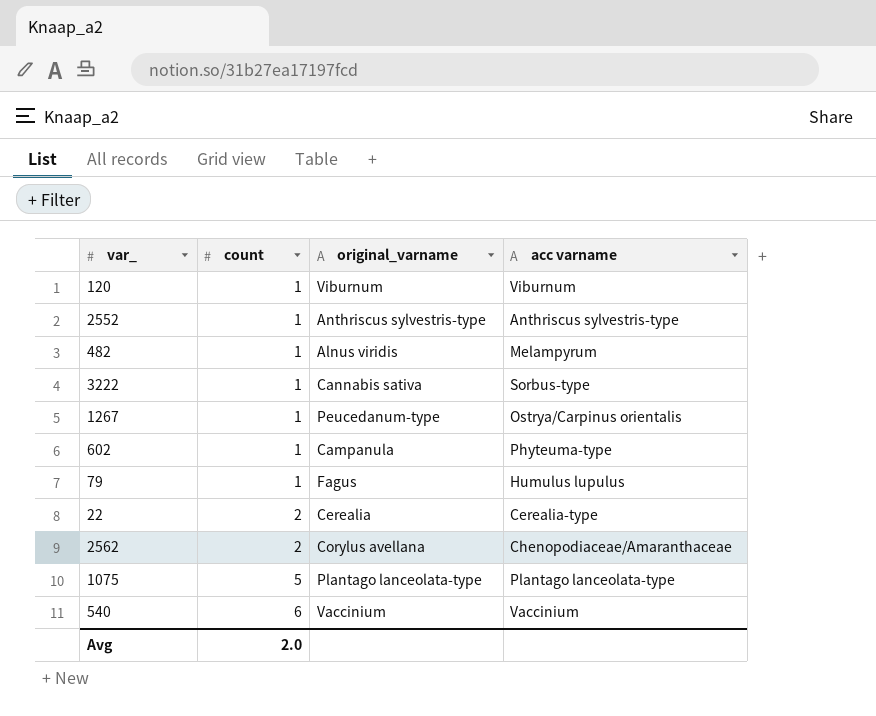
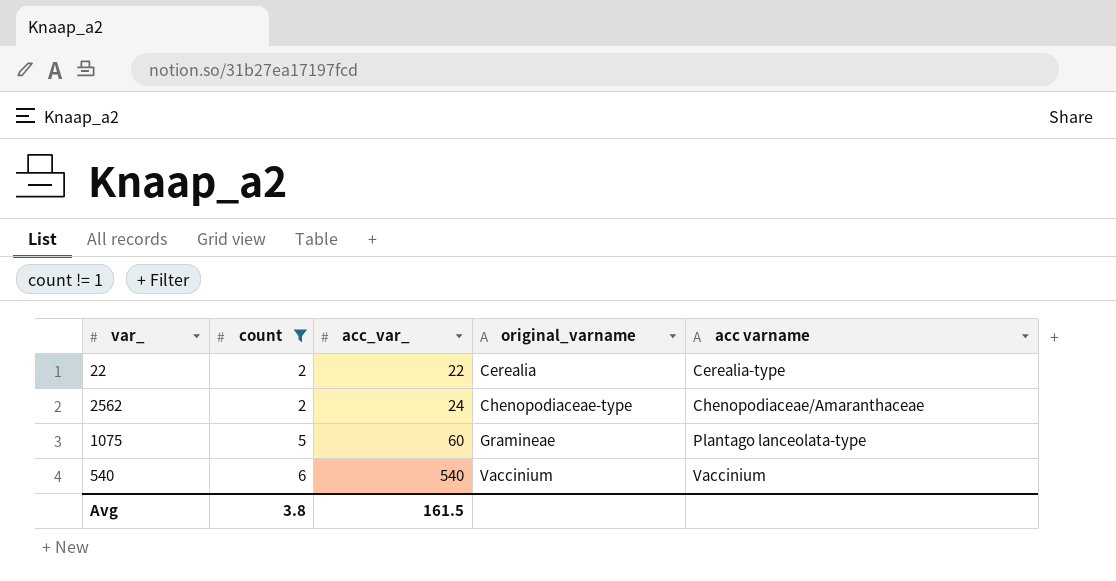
filter: none -> count != 1
column acc_var_ | position: none -> 3
2562 | original_varname: Corylus avellana -> Chenopodiaceae-type
1075 | original_varname: Plantago lanceolata-type -> Gramineae
Avg | count: 2.0 -> 3.8

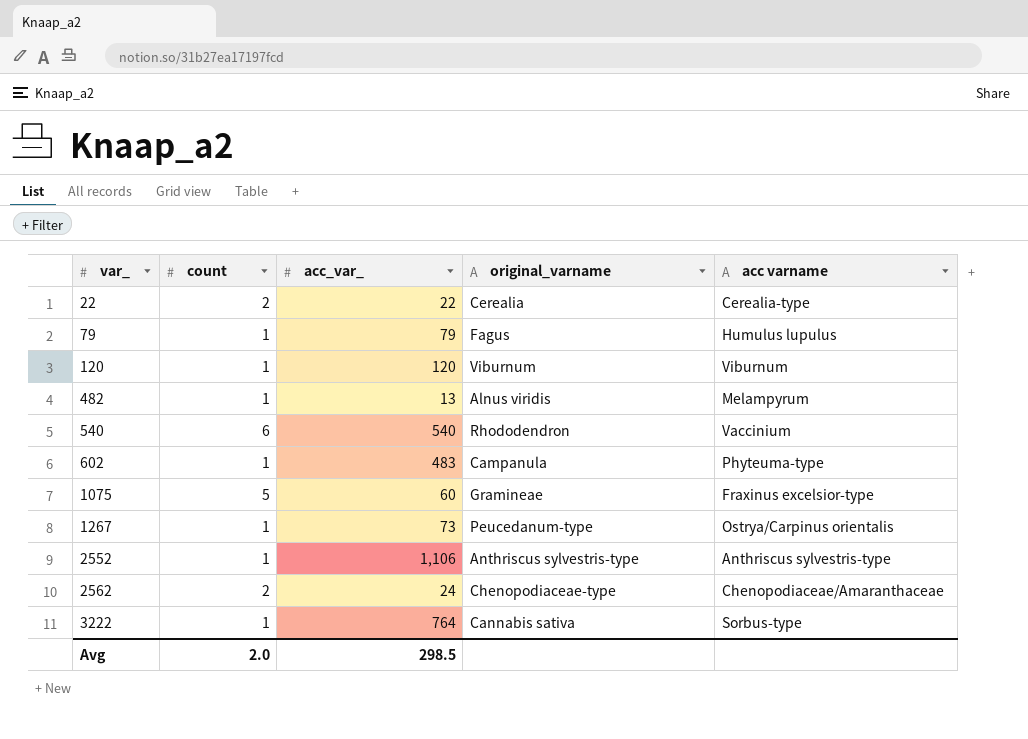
filter: count != 1 -> none
row order: count ascending -> var_ ascending
540 | original_varname: Vaccinium -> Rhododendron
1075 | acc varname: Plantago lanceolata-type -> Fraxinus excelsior-type
Avg | count: 3.8 -> 2.0
Avg | acc_var_: 161.5 -> 298.5

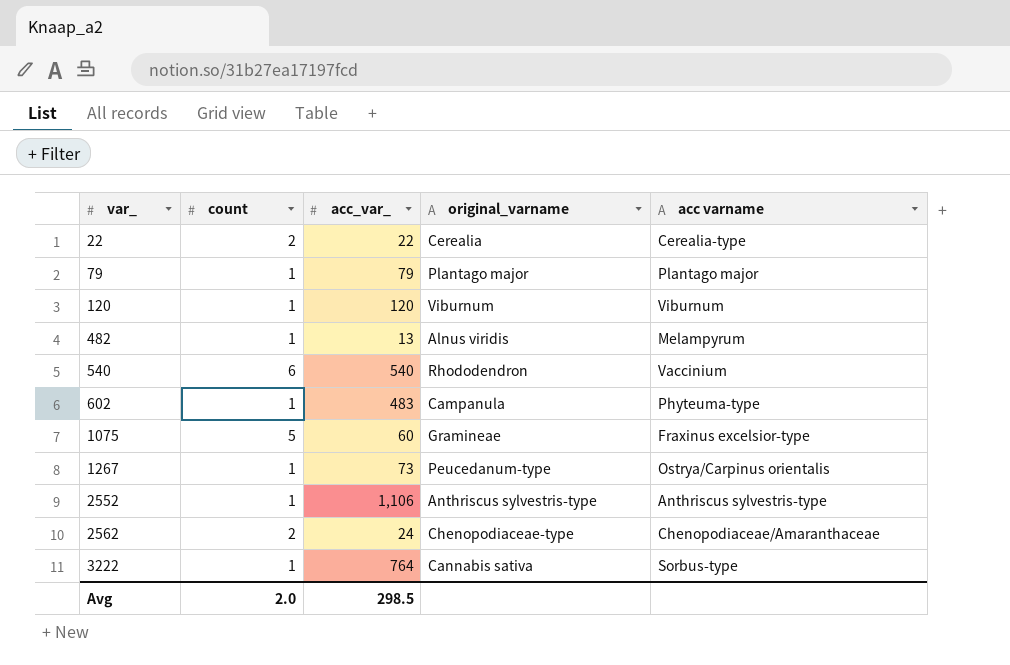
79 | original_varname: Fagus -> Plantago major
79 | acc varname: Humulus lupulus -> Plantago major

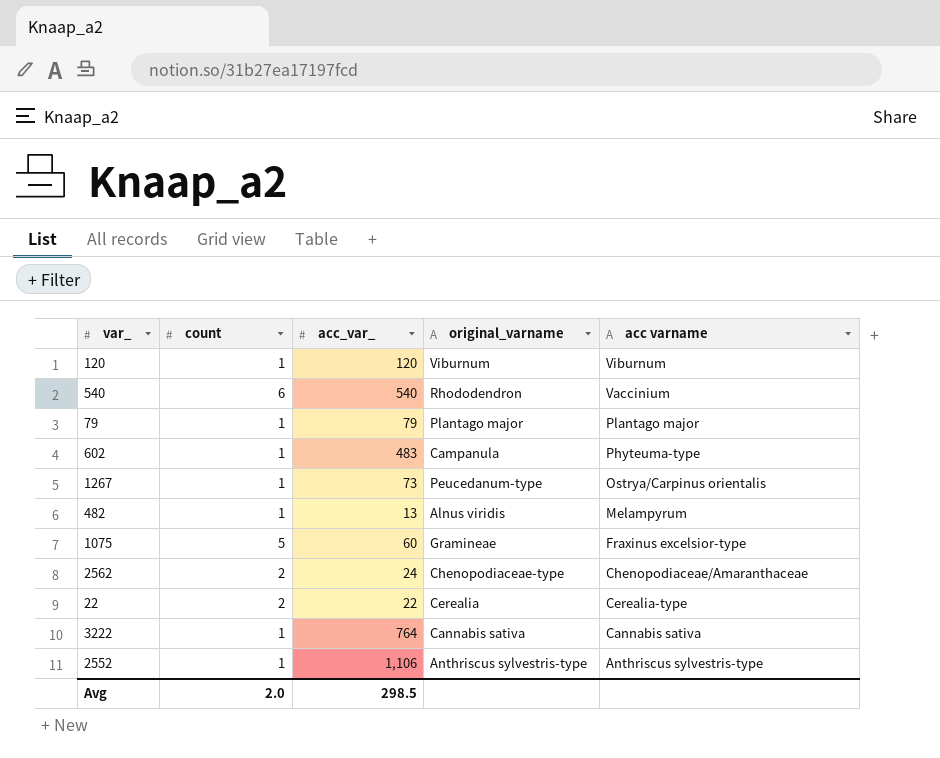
row order: var_ ascending -> acc varname descending
3222 | acc varname: Sorbus-type -> Cannabis sativa

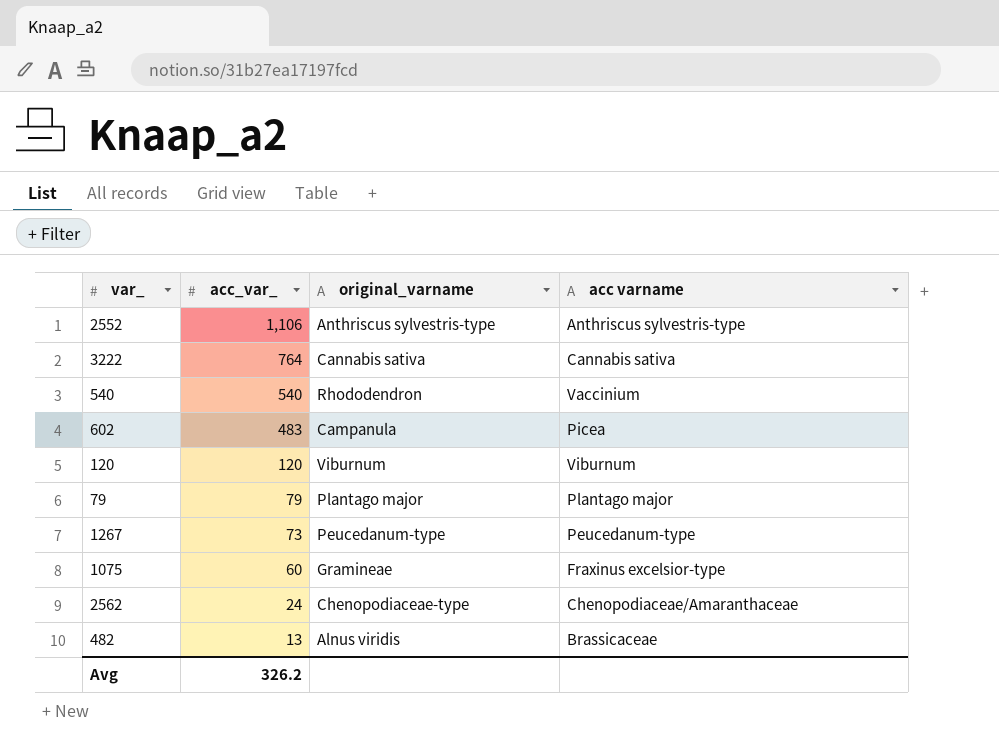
row order: acc varname descending -> acc_var_ descending
column count | position: 2 -> none
row 22: 2 | 22 | Cerealia | Cerealia-type -> none
602 | acc varname: Phyteuma-type -> Picea
1267 | acc varname: Ostrya/Carpinus orientalis -> Peucedanum-type
482 | acc varname: Melampyrum -> Brassicaceae
Avg | acc_var_: 298.5 -> 326.2

